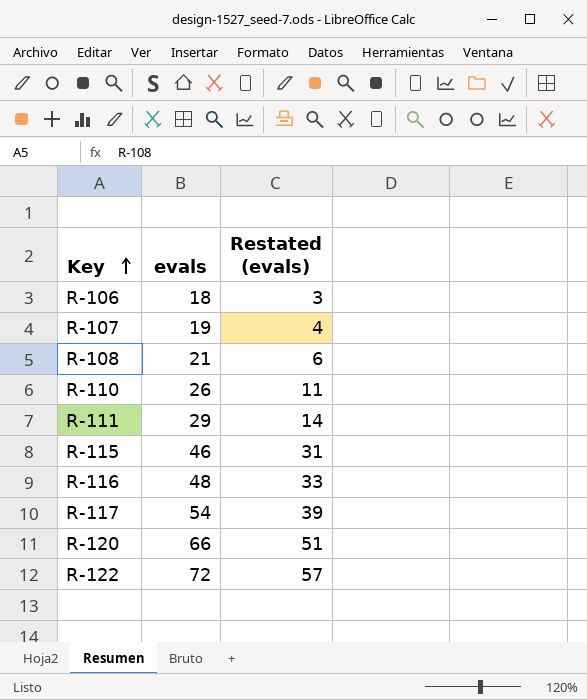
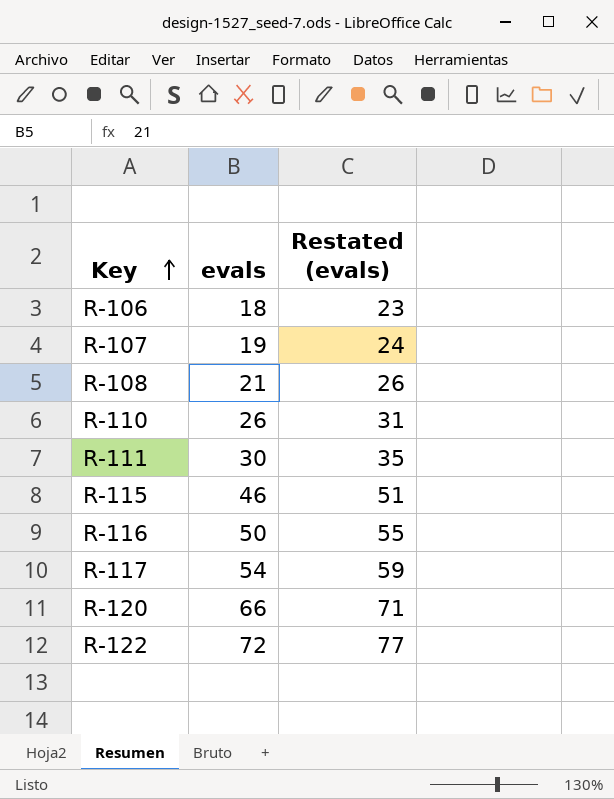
column Restated (evals) | formula: [evals] - 15 -> [evals] + 5
R-111 | evals: 29 -> 30
R-116 | evals: 48 -> 50

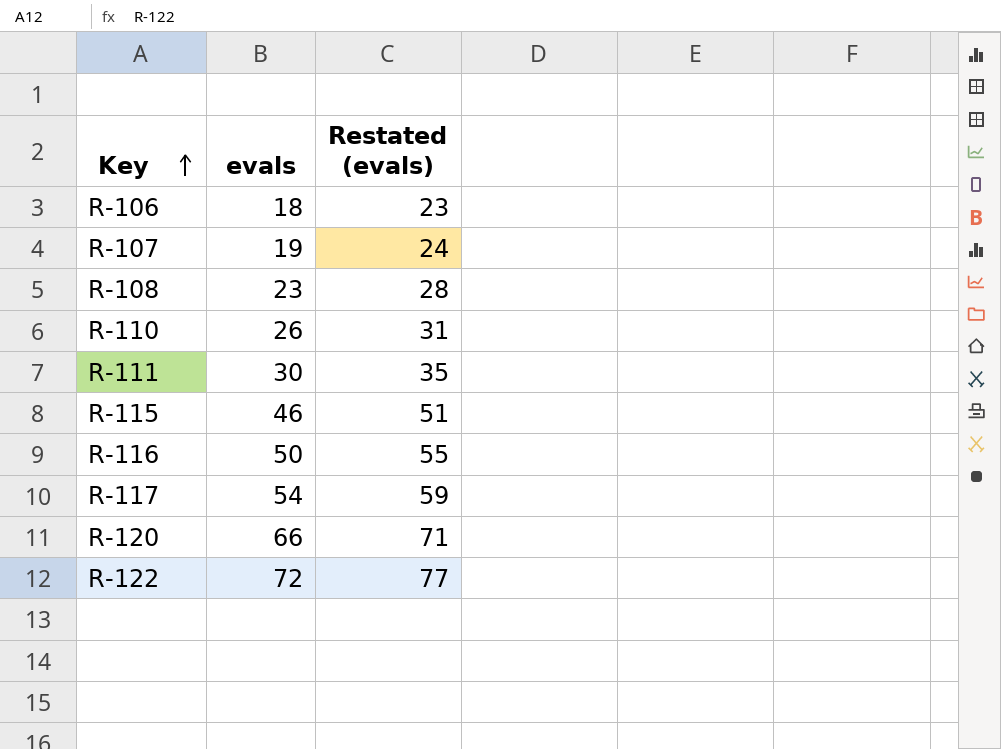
R-108 | evals: 21 -> 23
R-108 | Restated (evals): 26 -> 28

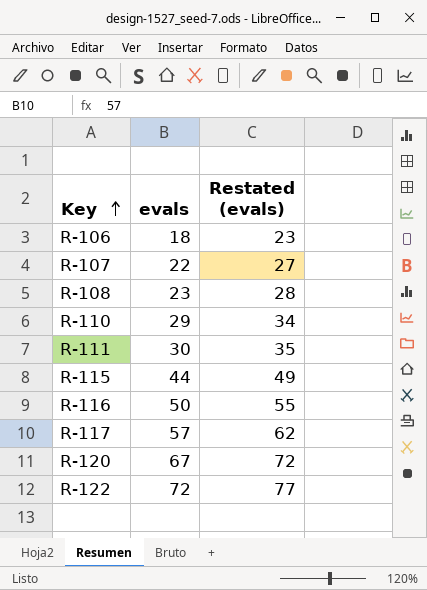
R-107 | evals: 19 -> 22
R-107 | Restated (evals): 24 -> 27
R-110 | evals: 26 -> 29
R-110 | Restated (evals): 31 -> 34
R-115 | evals: 46 -> 44
R-115 | Restated (evals): 51 -> 49
R-117 | evals: 54 -> 57
R-117 | Restated (evals): 59 -> 62
R-120 | evals: 66 -> 67
R-120 | Restated (evals): 71 -> 72

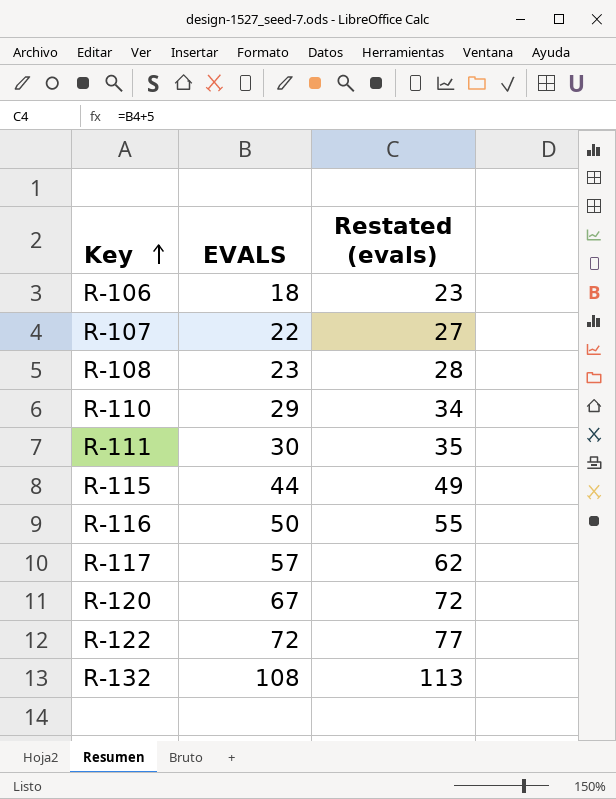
column name: evals -> EVALS
row R-132: none -> 108 | 113

